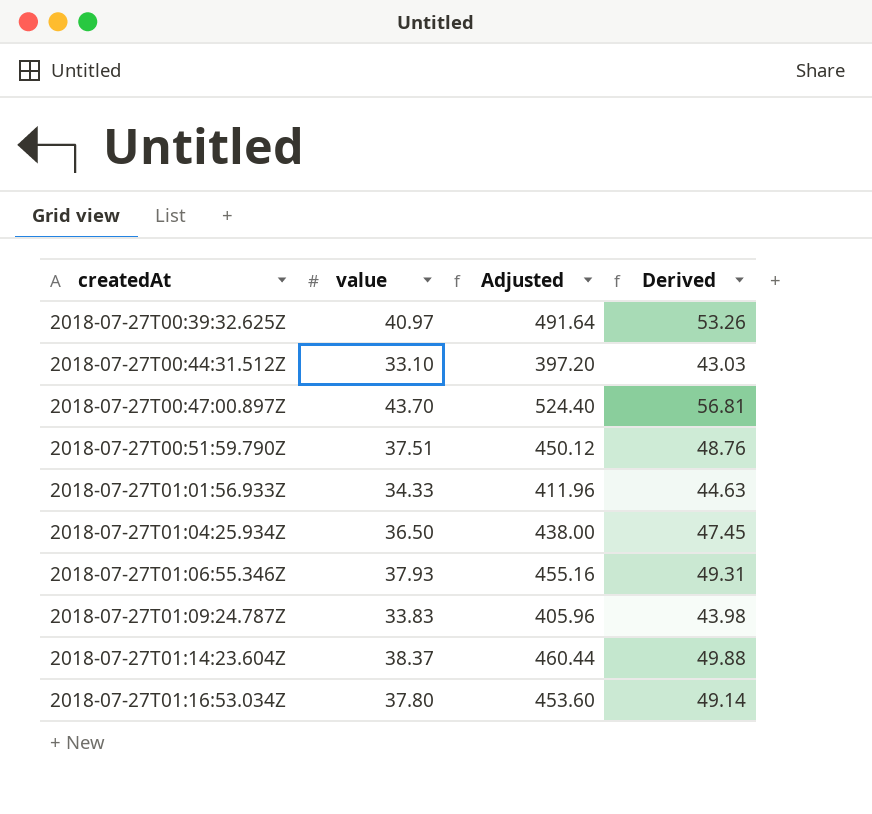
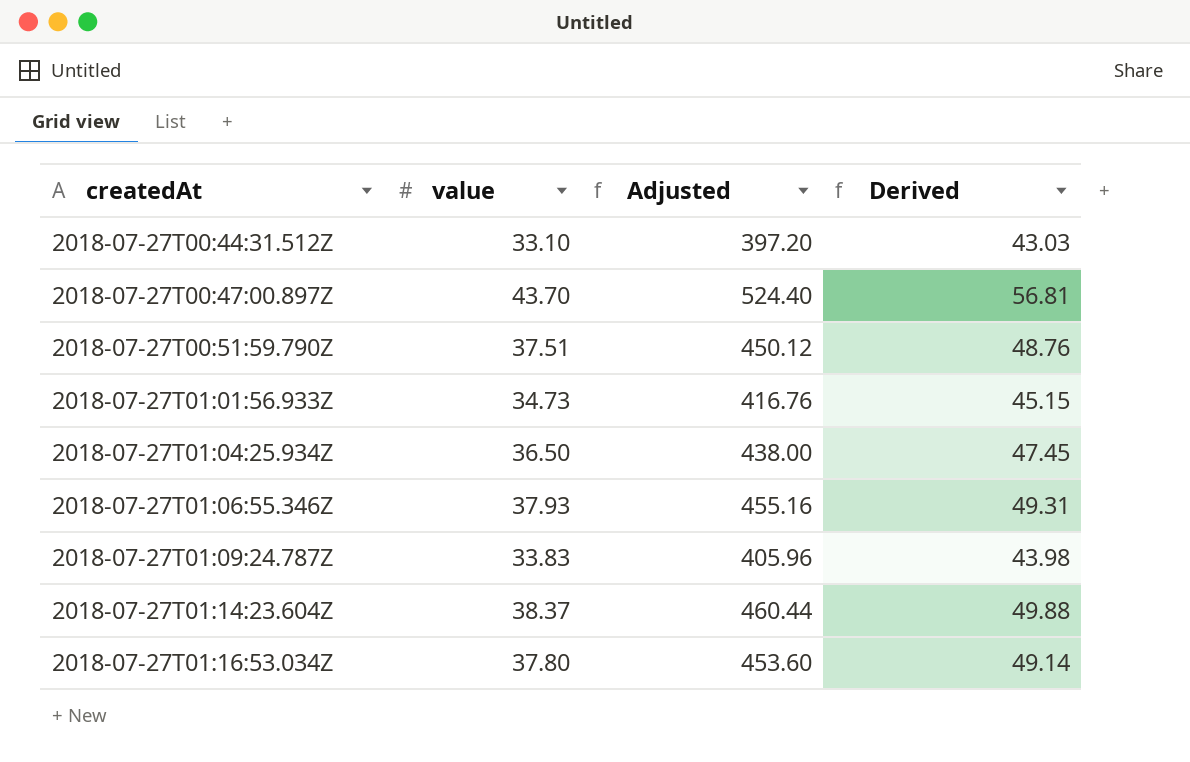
row 2018-07-27T00:39:32.625Z: 40.97 | 491.64 | 53.26 -> none
2018-07-27T01:01:56.933Z | value: 34.33 -> 34.73
2018-07-27T01:01:56.933Z | Adjusted: 411.96 -> 416.76
2018-07-27T01:01:56.933Z | Derived: 44.63 -> 45.15

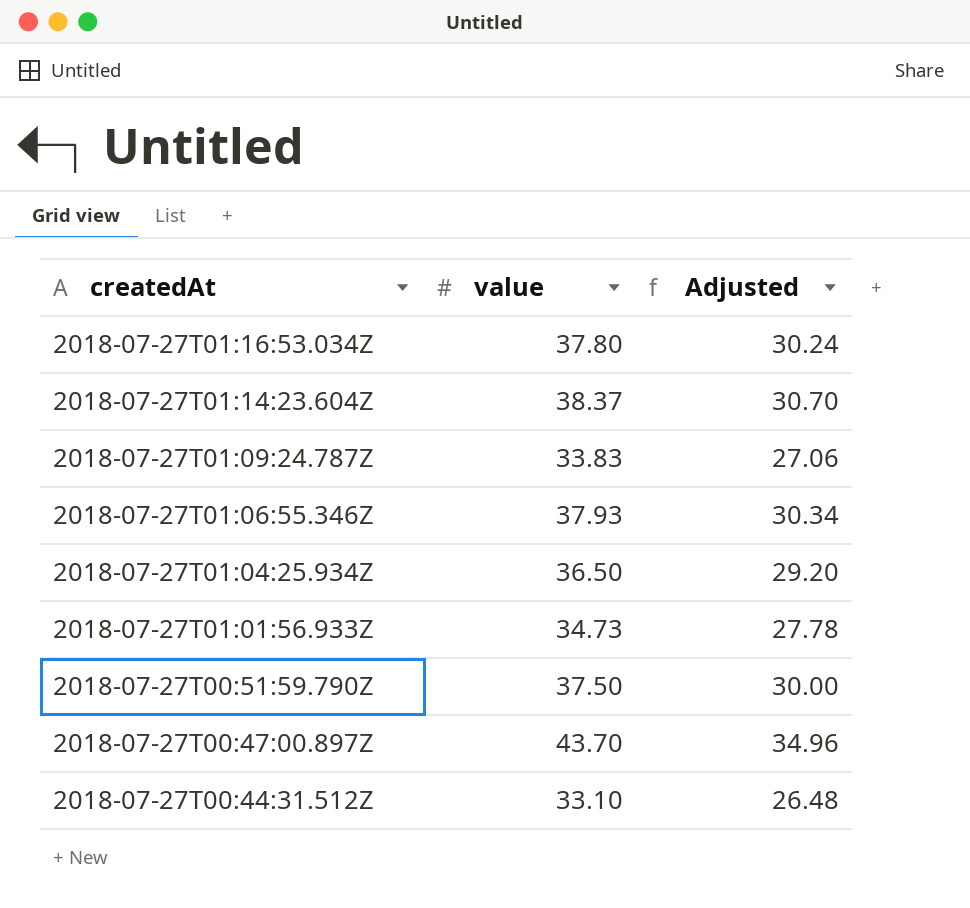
row order: createdAt ascending -> createdAt descending
column Derived | formula: [value] * 1.3 -> none
column Adjusted | formula: [value] * 12 -> [value] * 0.8
2018-07-27T00:51:59.790Z | value: 37.51 -> 37.50

